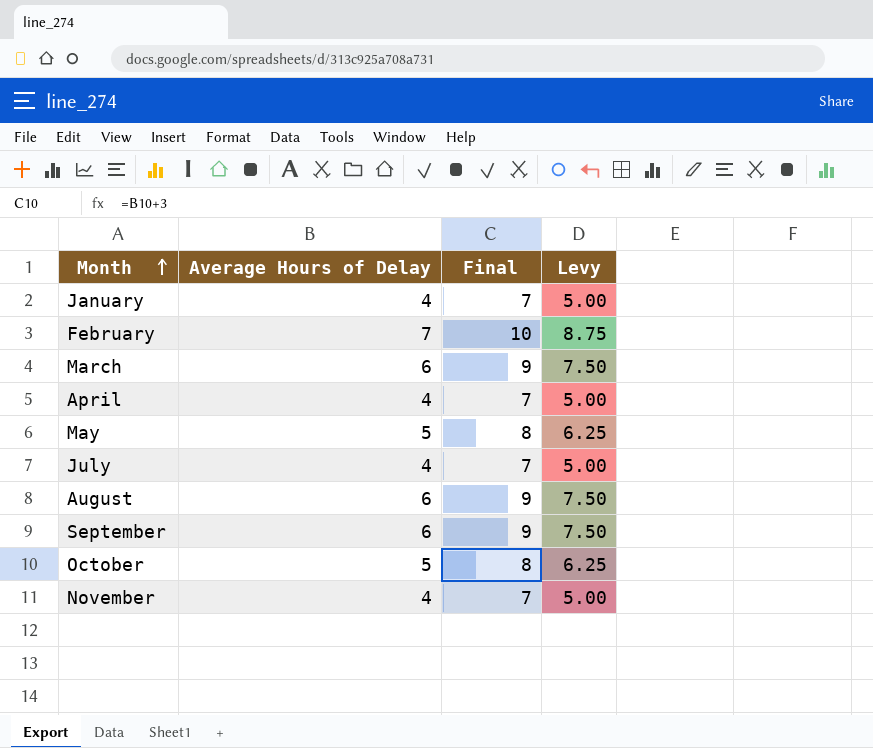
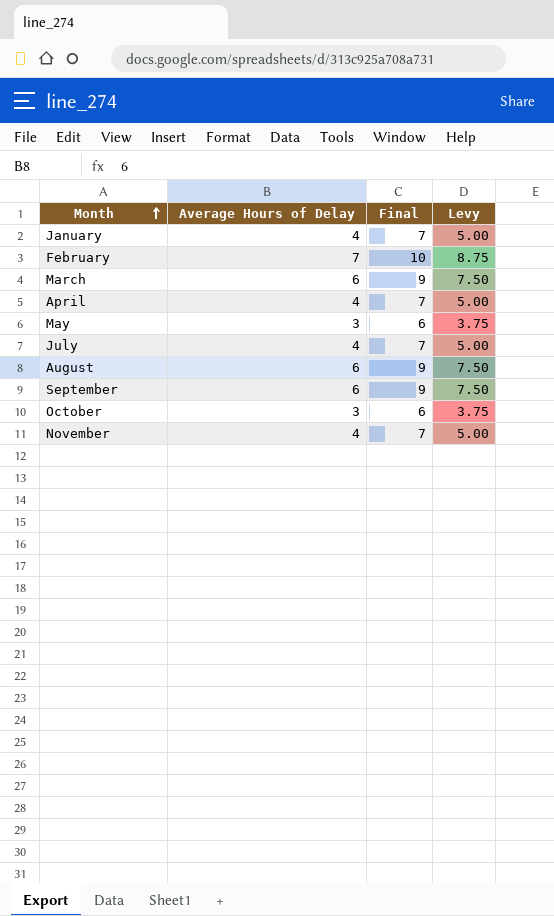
May | Average Hours of Delay: 5 -> 3
May | Final: 8 -> 6
May | Levy: 6.25 -> 3.75
October | Average Hours of Delay: 5 -> 3
October | Final: 8 -> 6
October | Levy: 6.25 -> 3.75

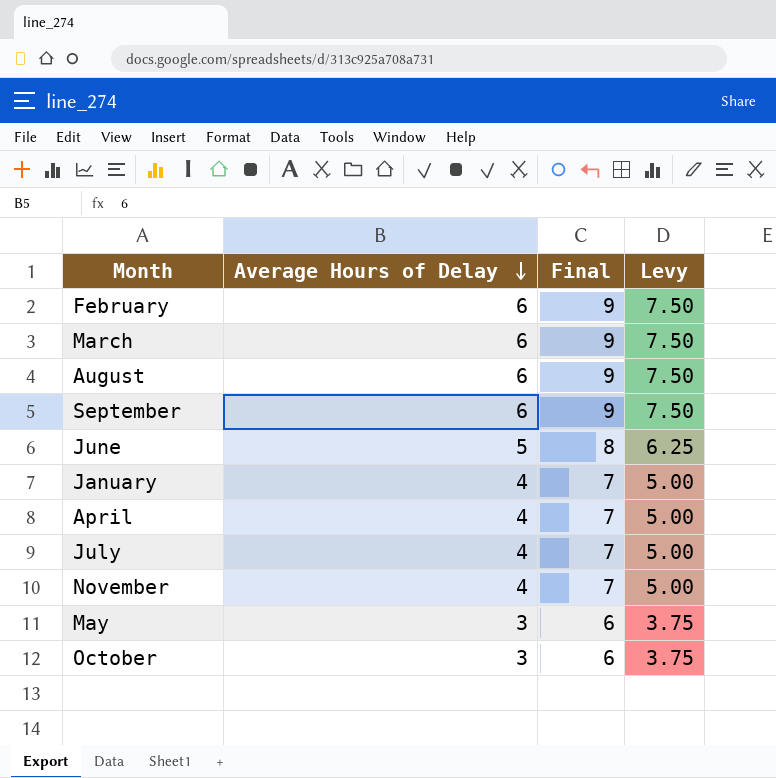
row order: Month ascending -> Average Hours of Delay descending
February | Average Hours of Delay: 7 -> 6
February | Final: 10 -> 9
February | Levy: 8.75 -> 7.50
row June: none -> 5 | 8 | 6.25

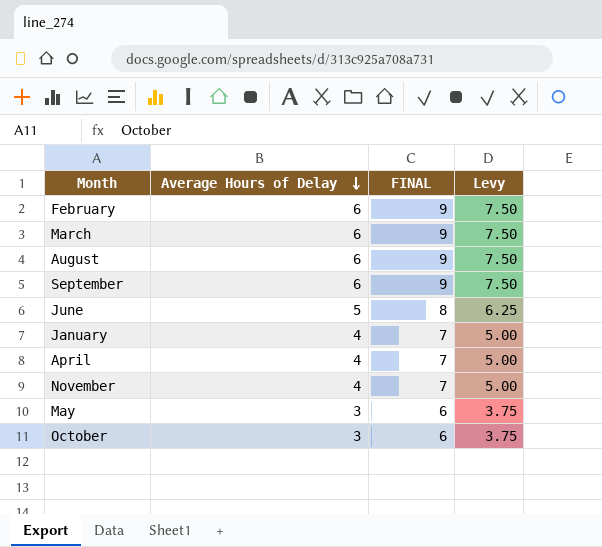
column name: Final -> FINAL
row July: 4 | 7 | 5.00 -> none

